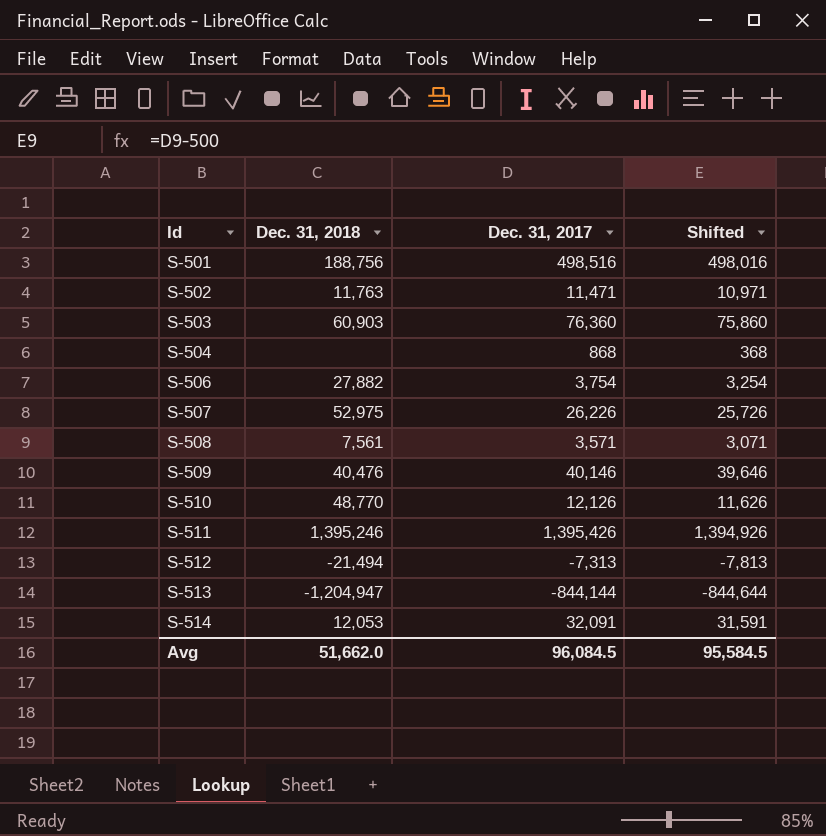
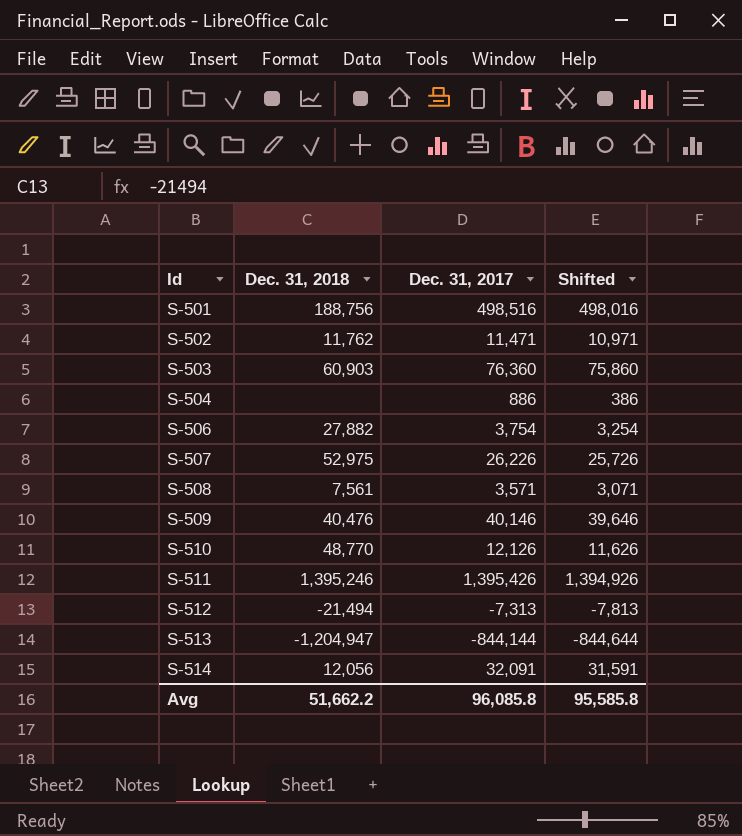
S-502 | Dec. 31, 2018: 11,763 -> 11,762
S-504 | Dec. 31, 2017: 868 -> 886
S-504 | Shifted: 368 -> 386
S-514 | Dec. 31, 2018: 12,053 -> 12,056
Avg | Dec. 31, 2018: 51,662.0 -> 51,662.2
Avg | Dec. 31, 2017: 96,084.5 -> 96,085.8
Avg | Shifted: 95,584.5 -> 95,585.8

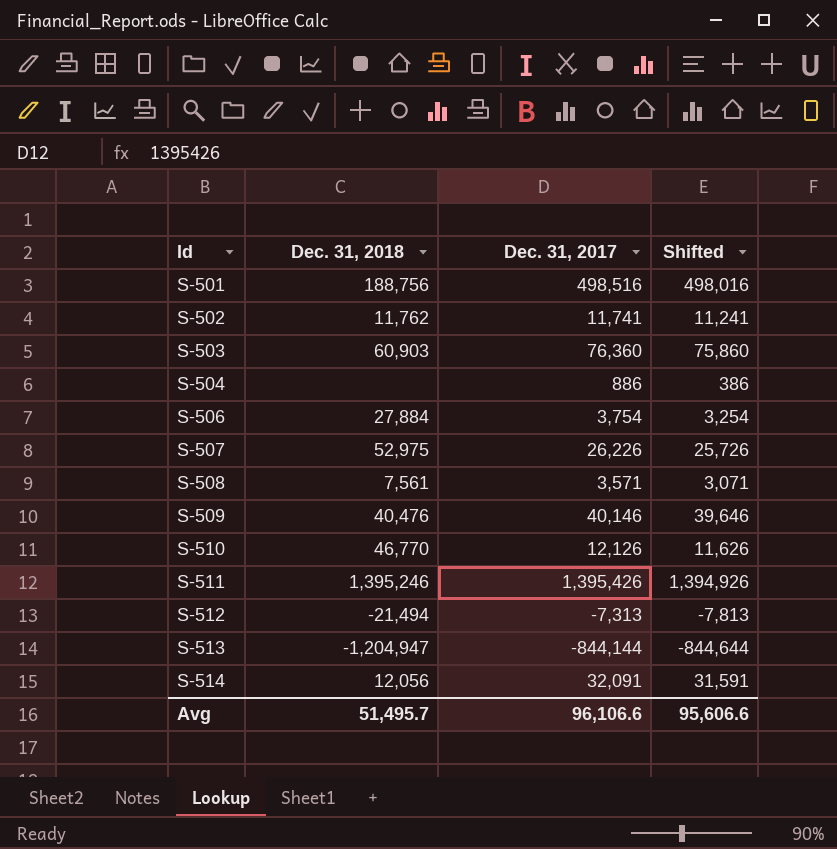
S-502 | Dec. 31, 2017: 11,471 -> 11,741
S-502 | Shifted: 10,971 -> 11,241
S-506 | Dec. 31, 2018: 27,882 -> 27,884
S-510 | Dec. 31, 2018: 48,770 -> 46,770
Avg | Dec. 31, 2018: 51,662.2 -> 51,495.7
Avg | Dec. 31, 2017: 96,085.8 -> 96,106.6
Avg | Shifted: 95,585.8 -> 95,606.6

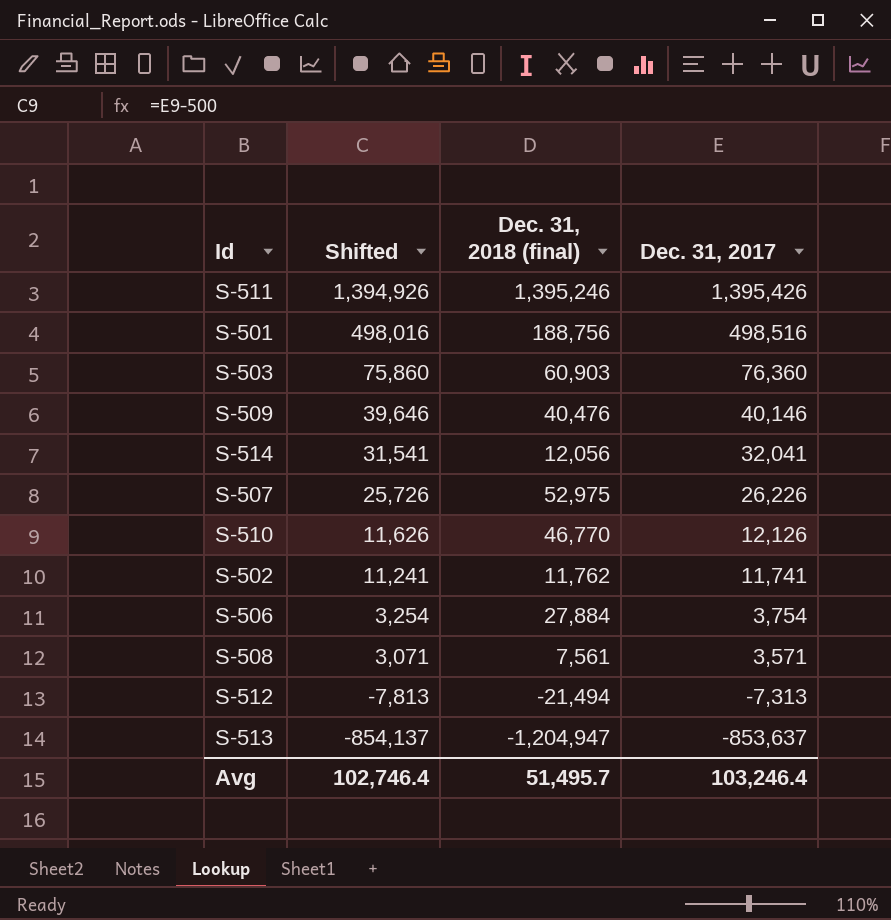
row order: Id ascending -> Shifted descending
column Shifted | position: 4 -> 2
column name: Dec. 31, 2018 -> Dec. 31, 2018 (final)
row S-504: none | 886 | 386 -> none
S-514 | Shifted: 31,591 -> 31,541
S-514 | Dec. 31, 2017: 32,091 -> 32,041
S-513 | Shifted: -844,644 -> -854,137
S-513 | Dec. 31, 2017: -844,144 -> -853,637
Avg | Shifted: 95,606.6 -> 102,746.4
Avg | Dec. 31, 2017: 96,106.6 -> 103,246.4

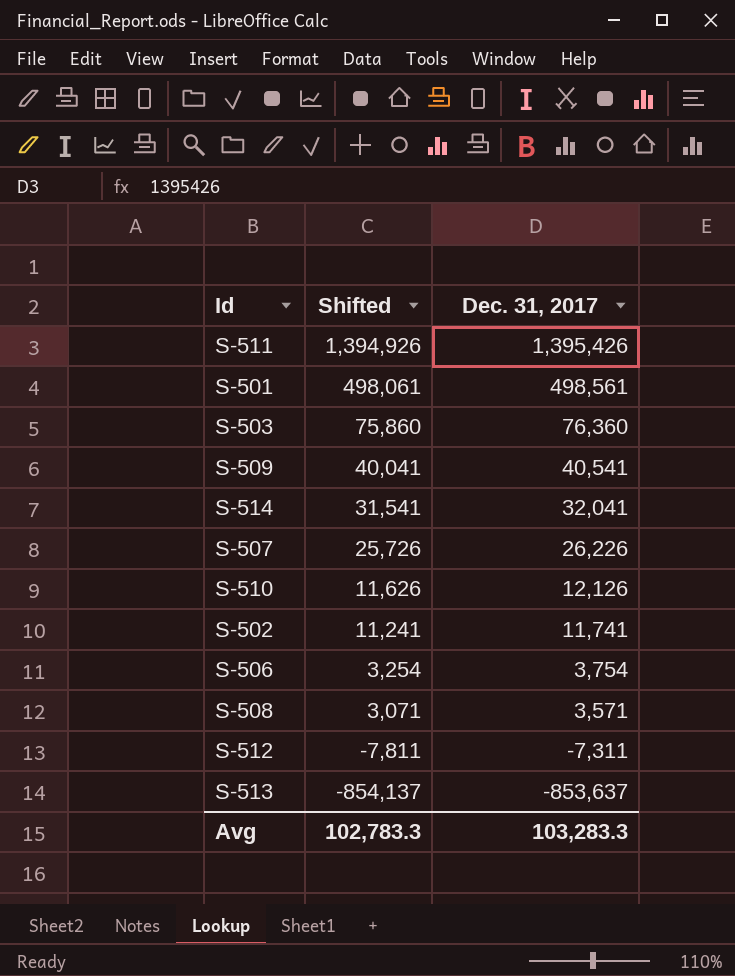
column Dec. 31, 2018 (final) | position: 3 -> none
S-501 | Shifted: 498,016 -> 498,061
S-501 | Dec. 31, 2017: 498,516 -> 498,561
S-509 | Shifted: 39,646 -> 40,041
S-509 | Dec. 31, 2017: 40,146 -> 40,541
S-512 | Shifted: -7,813 -> -7,811
S-512 | Dec. 31, 2017: -7,313 -> -7,311
Avg | Shifted: 102,746.4 -> 102,783.3
Avg | Dec. 31, 2017: 103,246.4 -> 103,283.3

